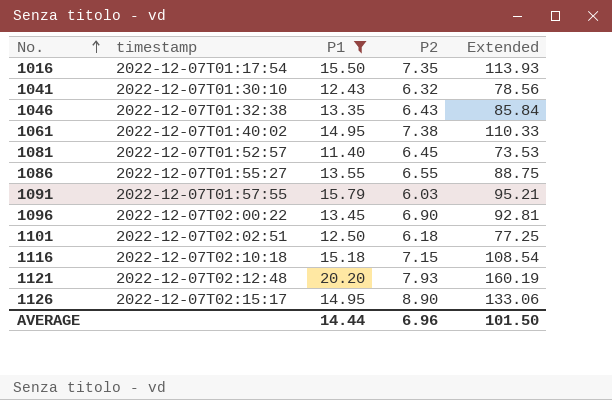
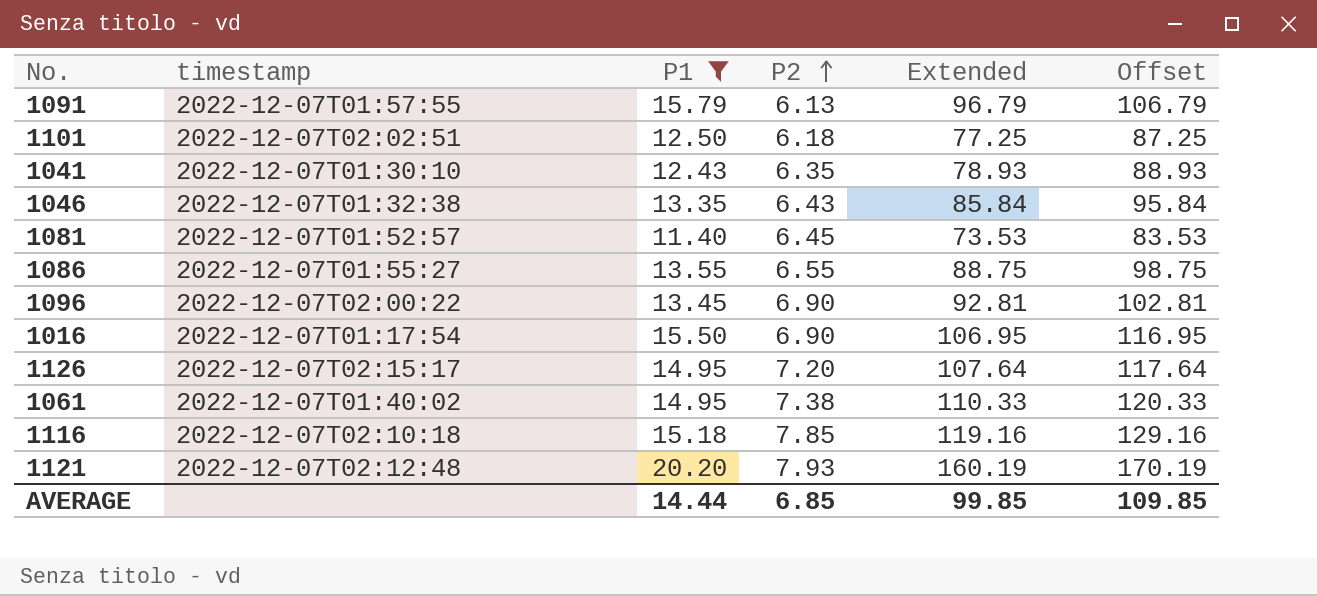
row order: No. ascending -> P2 ascending
column Offset | formula: none -> [Extended] + 10
1091 | P2: 6.03 -> 6.13
1091 | Extended: 95.21 -> 96.79
1041 | P2: 6.32 -> 6.35
1041 | Extended: 78.56 -> 78.93
1016 | P2: 7.35 -> 6.90
1016 | Extended: 113.93 -> 106.95
1126 | P2: 8.90 -> 7.20
1126 | Extended: 133.06 -> 107.64
1116 | P2: 7.15 -> 7.85
1116 | Extended: 108.54 -> 119.16
AVERAGE | P2: 6.96 -> 6.85
AVERAGE | Extended: 101.50 -> 99.85

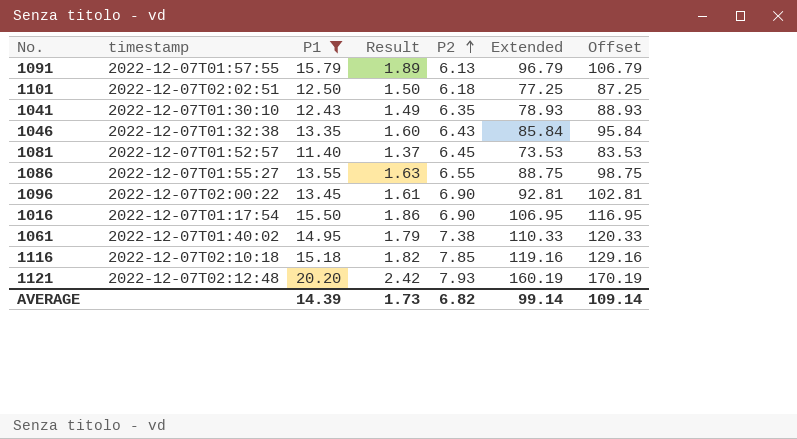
column Result | formula: none -> [P1] * 0.12
row 1126: 2022-12-07T02:15:17 | 14.95 | 7.20 | 107.64 | 117.64 -> none
AVERAGE | P1: 14.44 -> 14.39
AVERAGE | P2: 6.85 -> 6.82
AVERAGE | Extended: 99.85 -> 99.14
AVERAGE | Offset: 109.85 -> 109.14

